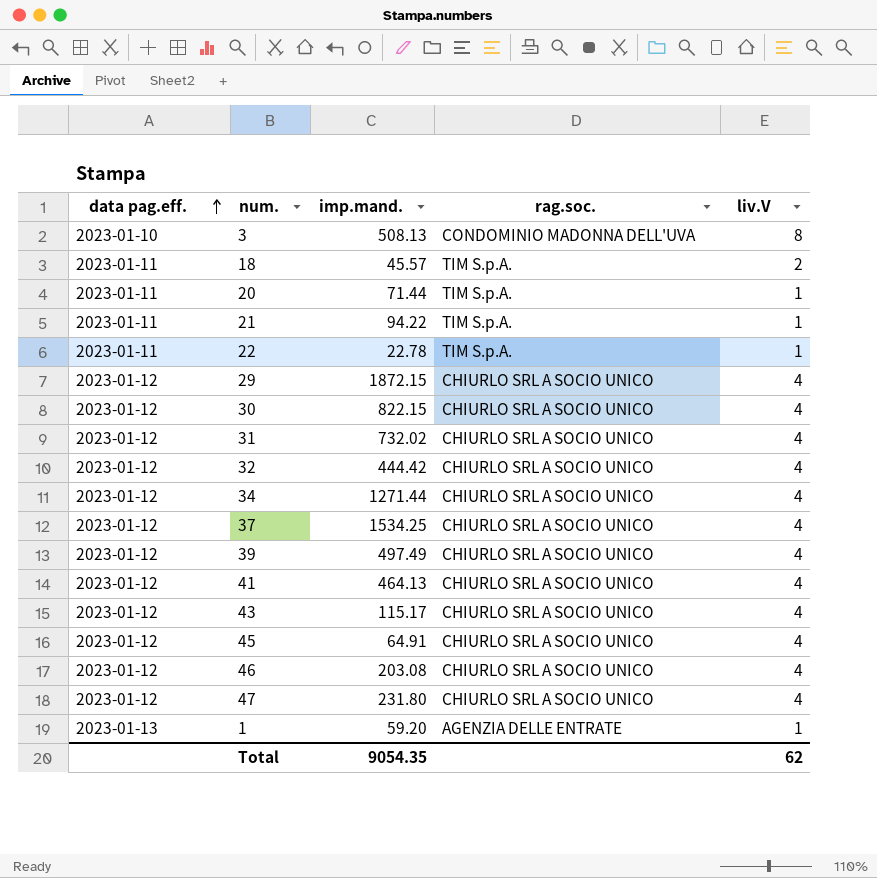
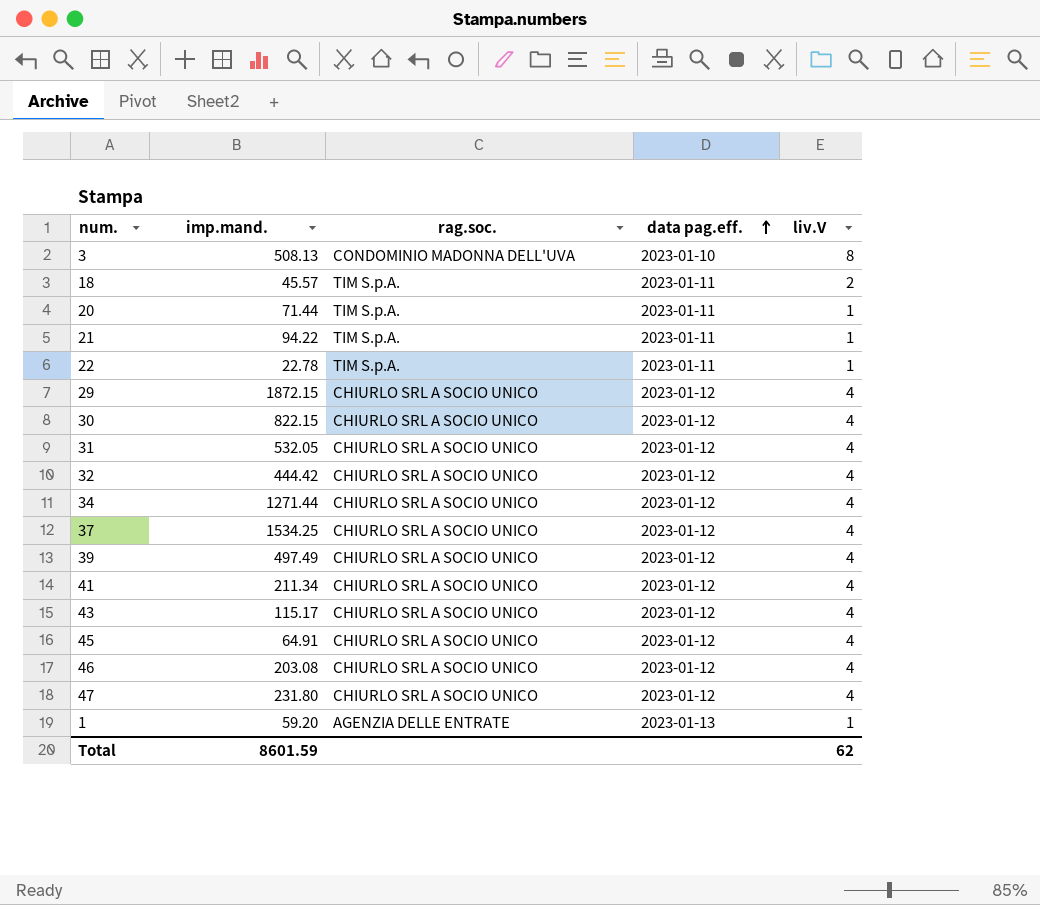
column data pag.eff. | position: 1 -> 4
31 | imp.mand.: 732.02 -> 532.05
41 | imp.mand.: 464.13 -> 211.34
Total | imp.mand.: 9054.35 -> 8601.59

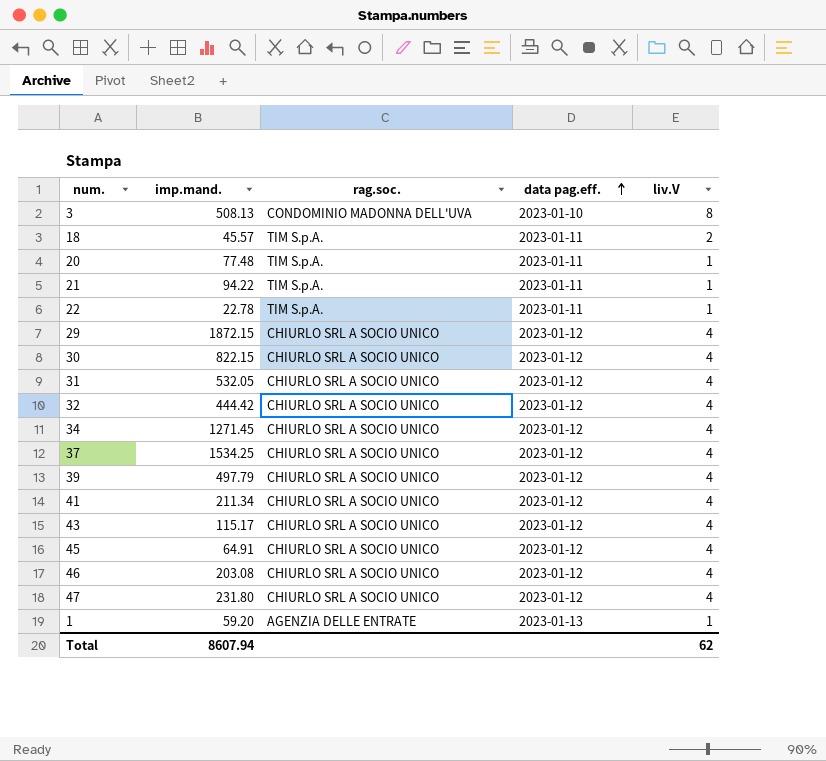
20 | imp.mand.: 71.44 -> 77.48
34 | imp.mand.: 1271.44 -> 1271.45
39 | imp.mand.: 497.49 -> 497.79
Total | imp.mand.: 8601.59 -> 8607.94

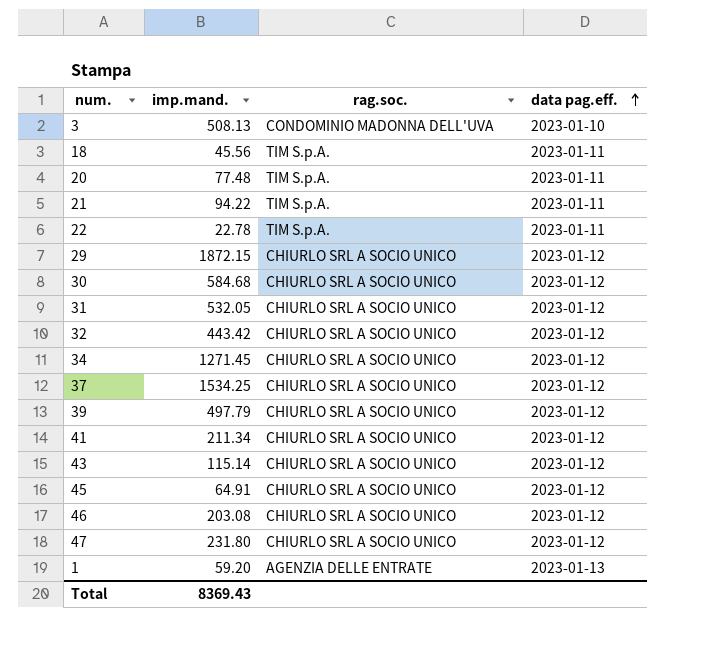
column liv.V | position: 5 -> none
18 | imp.mand.: 45.57 -> 45.56
30 | imp.mand.: 822.15 -> 584.68
32 | imp.mand.: 444.42 -> 443.42
43 | imp.mand.: 115.17 -> 115.14
Total | imp.mand.: 8607.94 -> 8369.43

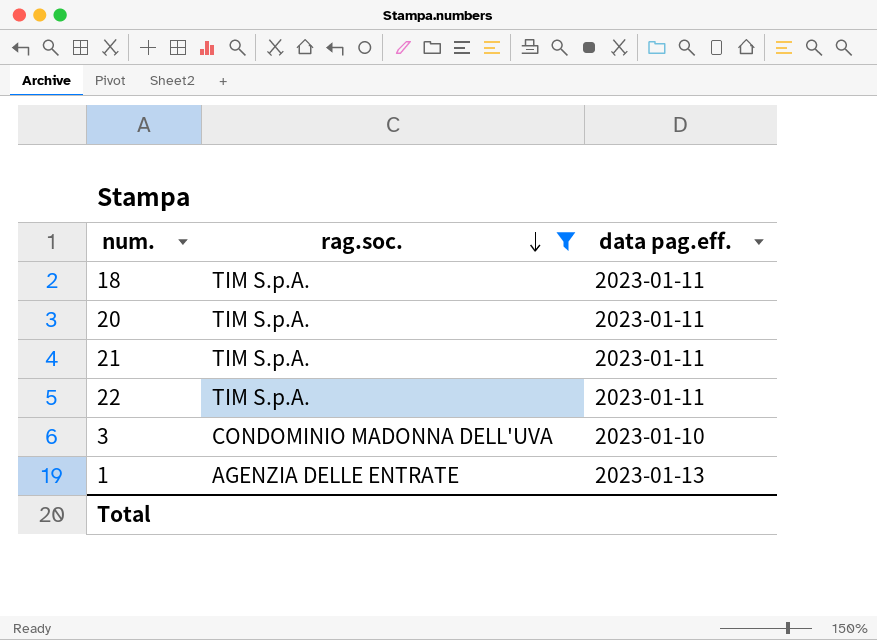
filter: none -> rag.soc. != CHIURLO SRL A SOCIO UNICO
row order: data pag.eff. ascending -> rag.soc. descending
column imp.mand. | position: 2 -> none

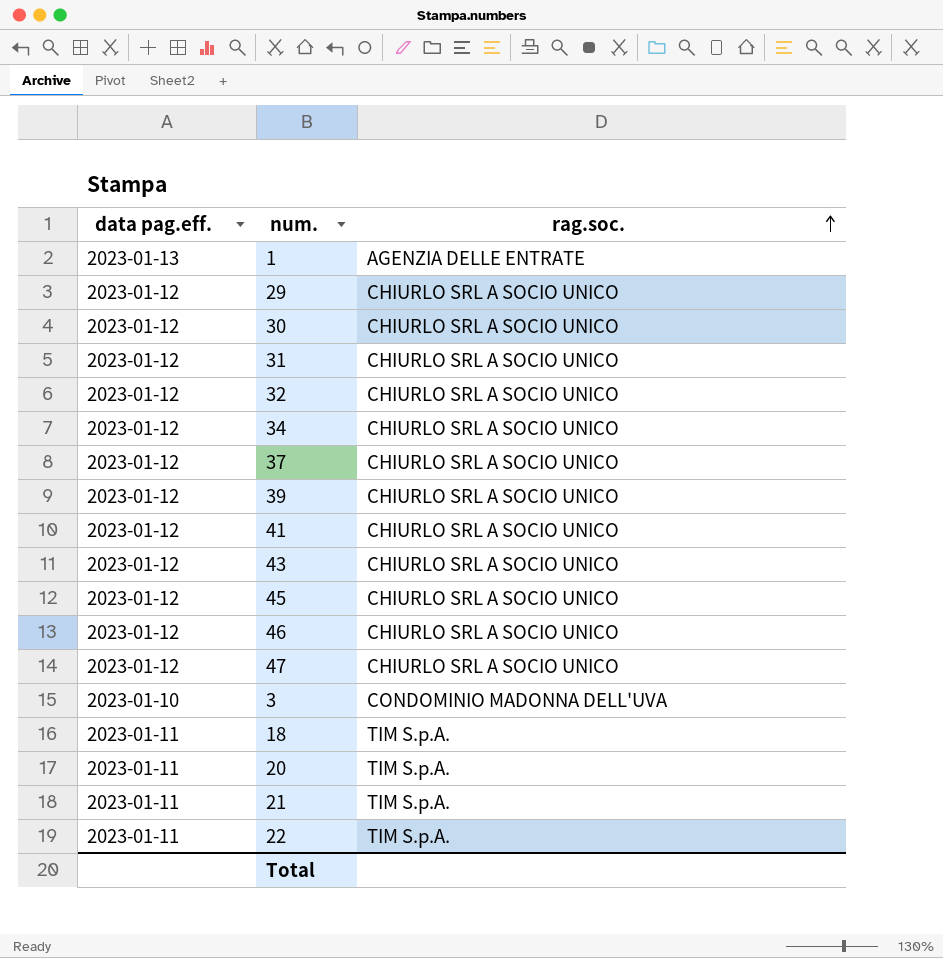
filter: rag.soc. != CHIURLO SRL A SOCIO UNICO -> none
row order: rag.soc. descending -> rag.soc. ascending
column data pag.eff. | position: 3 -> 1

